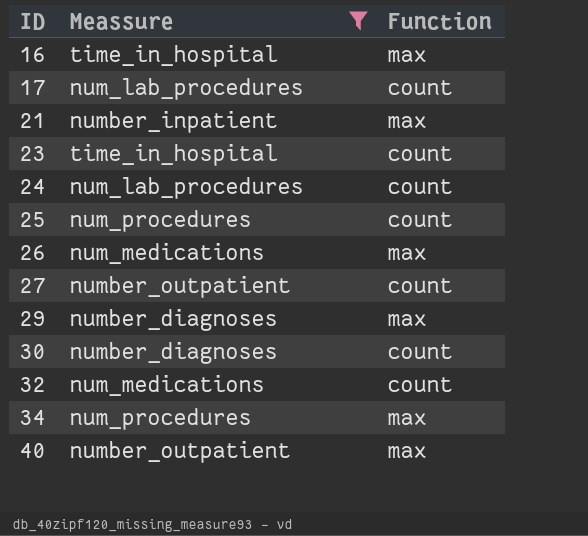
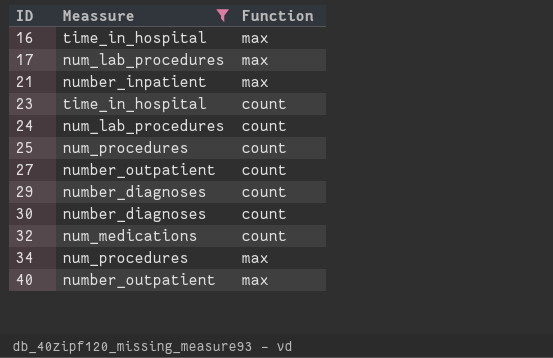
row 26: num_medications | max -> none
17 | Function: count -> max
29 | Function: max -> count

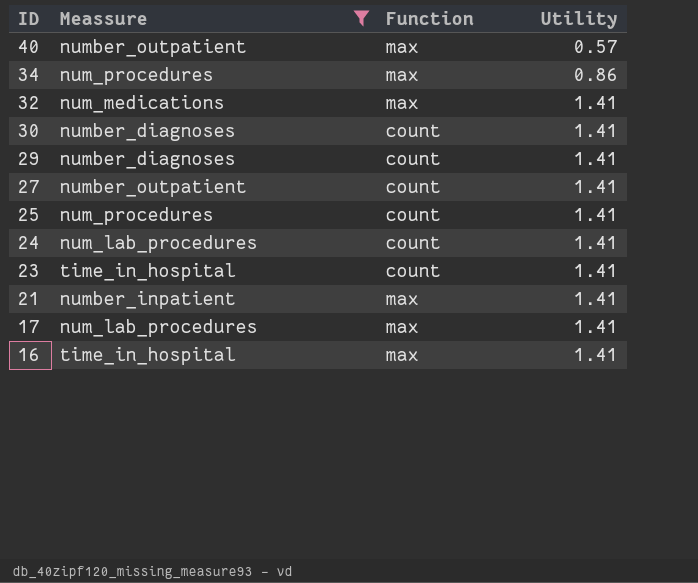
row order: ID ascending -> ID descending
column Utility | position: none -> 4
32 | Function: count -> max

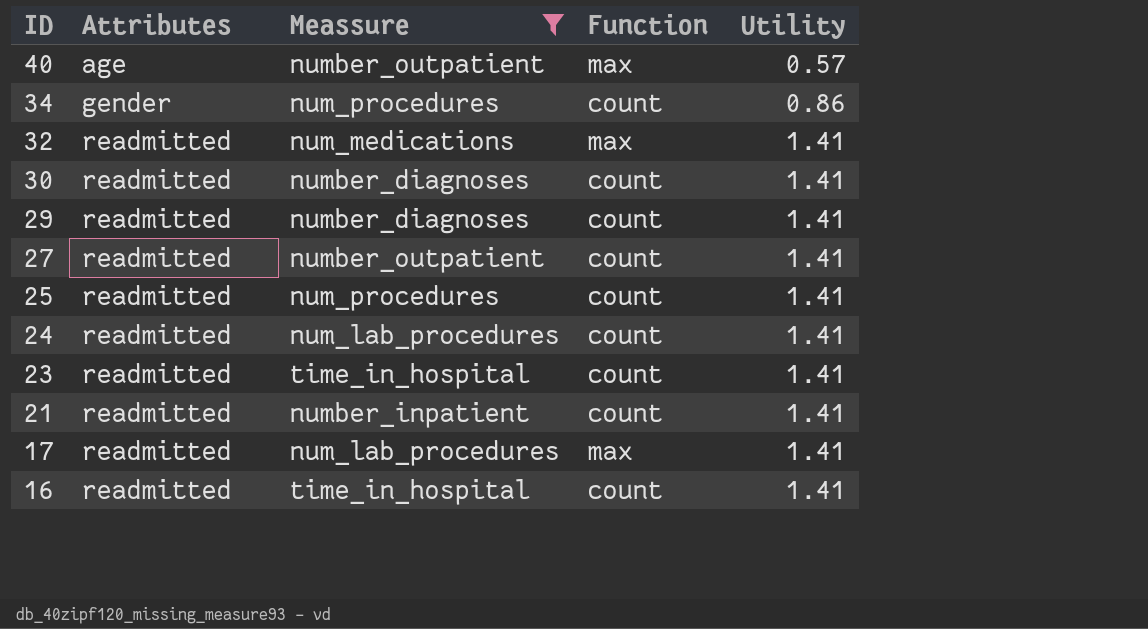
column Attributes | position: none -> 2
34 | Function: max -> count
21 | Function: max -> count
16 | Function: max -> count

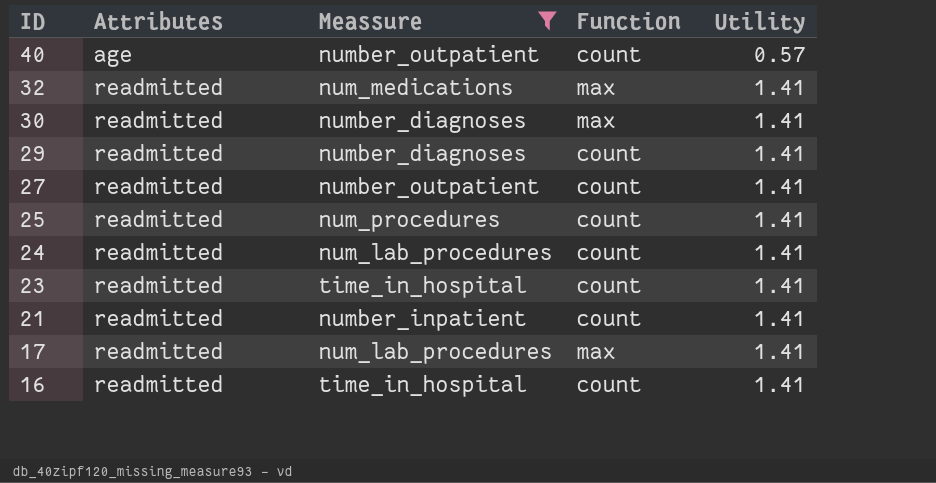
row 34: gender | num_procedures | count | 0.86 -> none
40 | Function: max -> count
30 | Function: count -> max

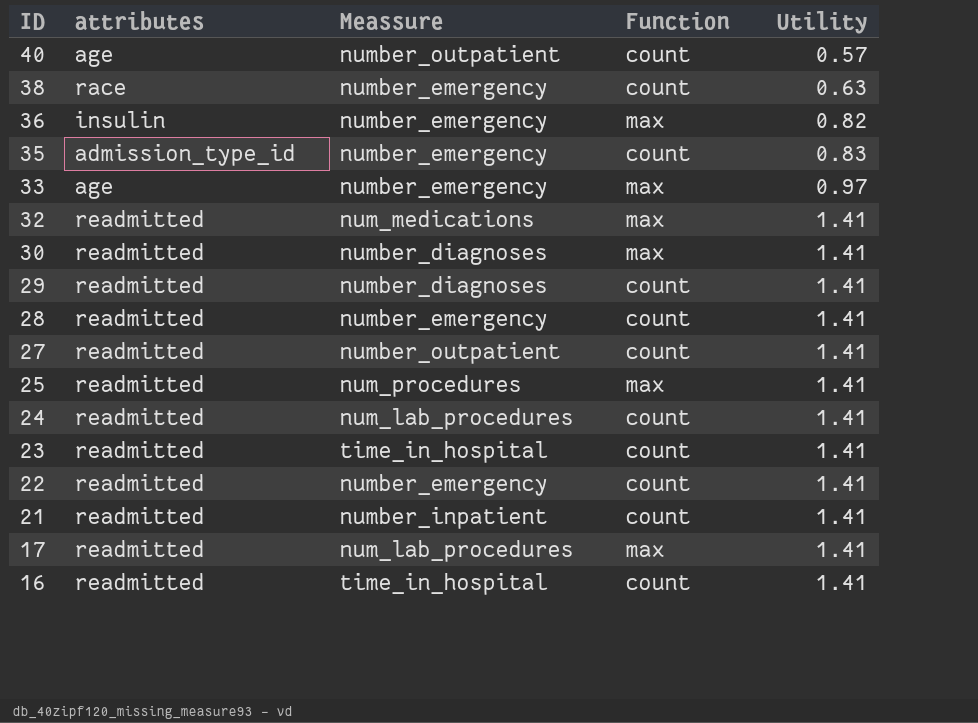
filter: Meassure != number_emergency -> none
column name: Attributes -> attributes
25 | Function: count -> max

